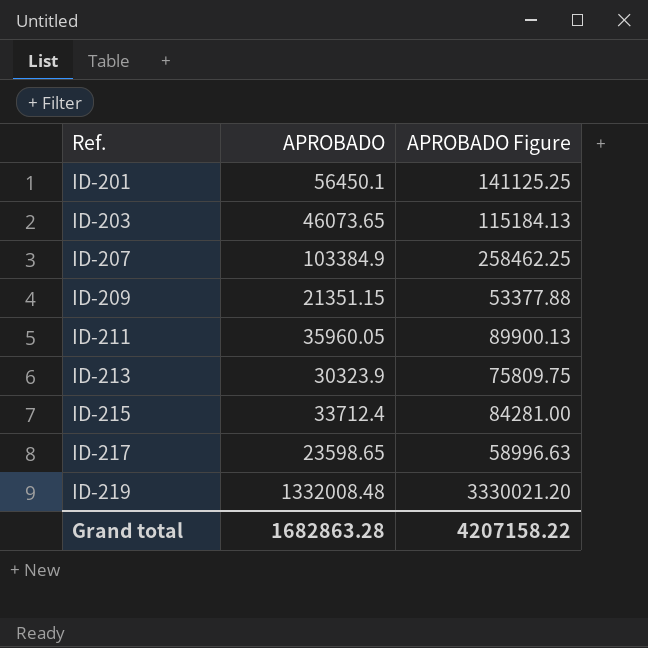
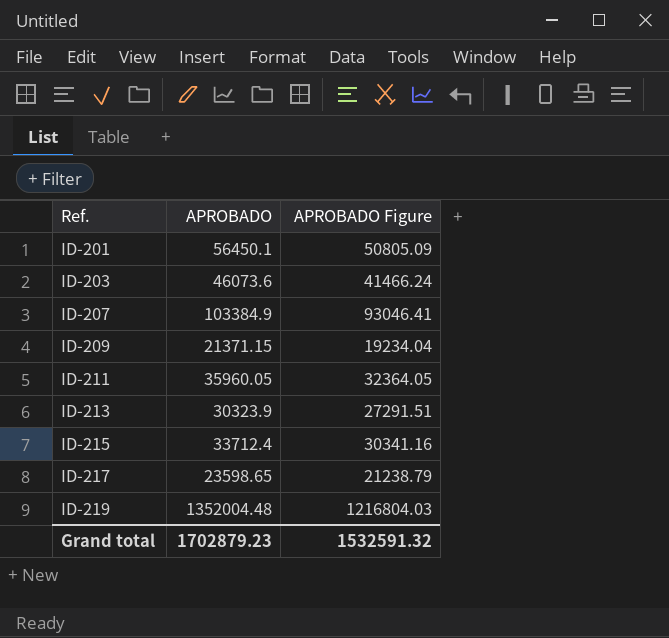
column APROBADO Figure | formula: [APROBADO] * 2.5 -> [APROBADO] * 0.9
ID-203 | APROBADO: 46073.65 -> 46073.6
ID-209 | APROBADO: 21351.15 -> 21371.15
ID-219 | APROBADO: 1332008.48 -> 1352004.48
Grand total | APROBADO: 1682863.28 -> 1702879.23
Grand total | APROBADO Figure: 4207158.22 -> 1532591.32

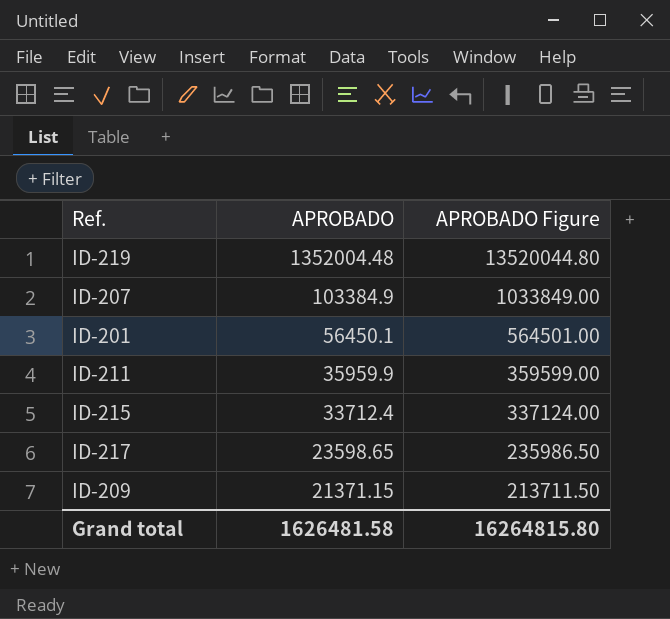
row order: Ref. ascending -> APROBADO descending
column APROBADO Figure | formula: [APROBADO] * 0.9 -> [APROBADO] * 10
row ID-203: 46073.6 | 41466.24 -> none
row ID-213: 30323.9 | 27291.51 -> none
ID-211 | APROBADO: 35960.05 -> 35959.9
Grand total | APROBADO: 1702879.23 -> 1626481.58
Grand total | APROBADO Figure: 1532591.32 -> 16264815.80

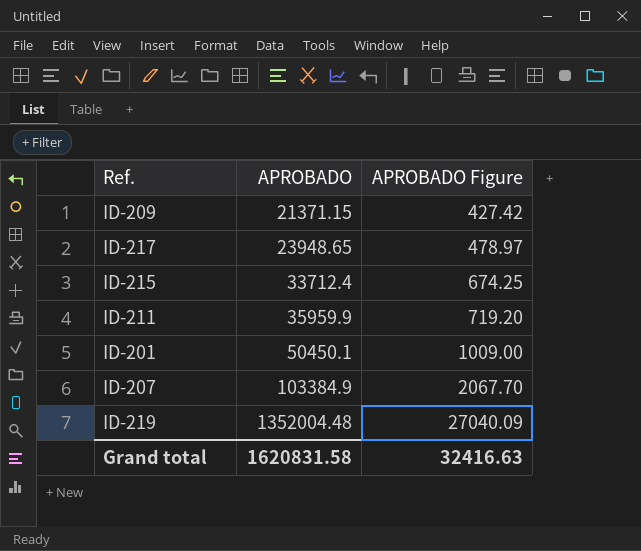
row order: APROBADO descending -> APROBADO ascending
column APROBADO Figure | formula: [APROBADO] * 10 -> [APROBADO] * 0.02
ID-217 | APROBADO: 23598.65 -> 23948.65
ID-201 | APROBADO: 56450.1 -> 50450.1
Grand total | APROBADO: 1626481.58 -> 1620831.58
Grand total | APROBADO Figure: 16264815.80 -> 32416.63

